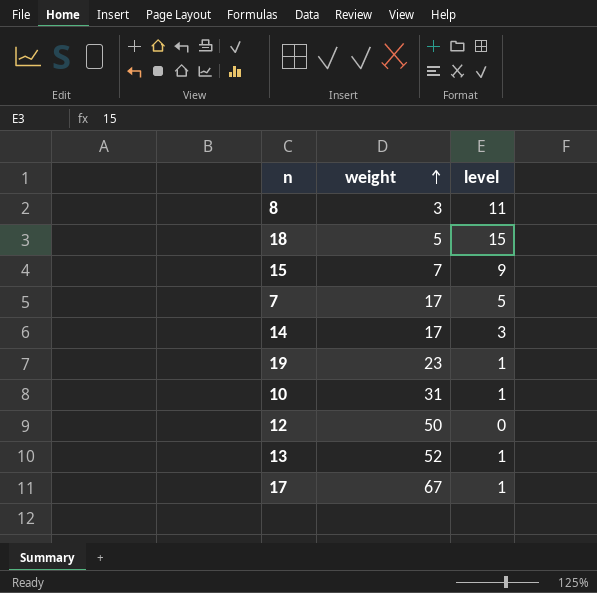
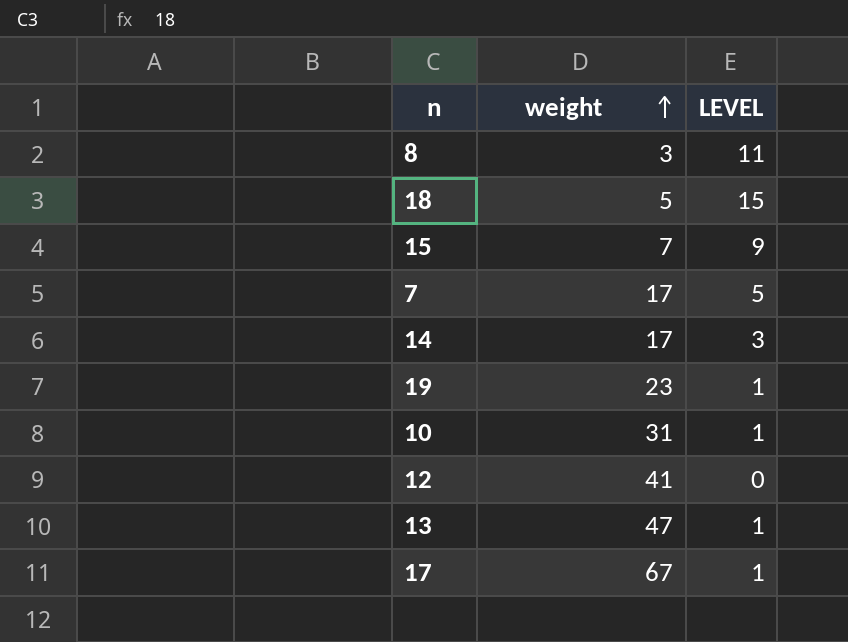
column name: level -> LEVEL
12 | weight: 50 -> 41
13 | weight: 52 -> 47

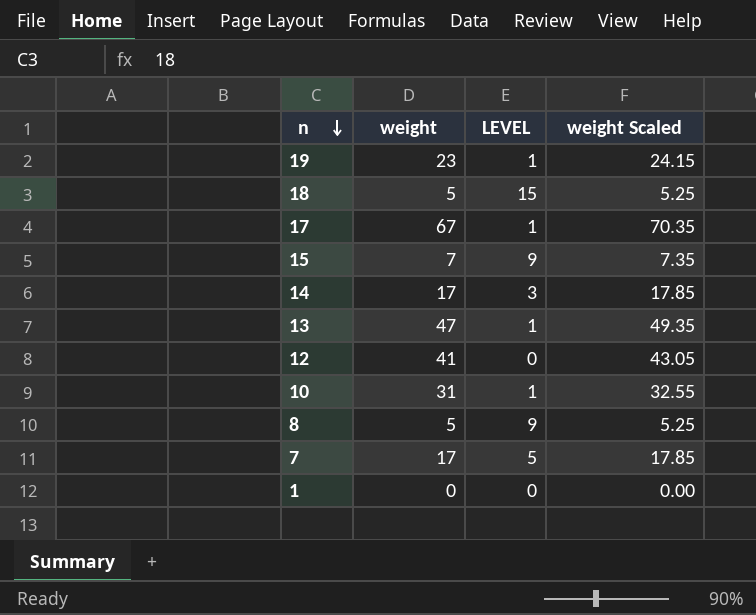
row order: weight ascending -> n descending
column weight Scaled | formula: none -> [weight] * 1.05
8 | weight: 3 -> 5
8 | LEVEL: 11 -> 9
row 1: none -> 0 | 0 | 0.00

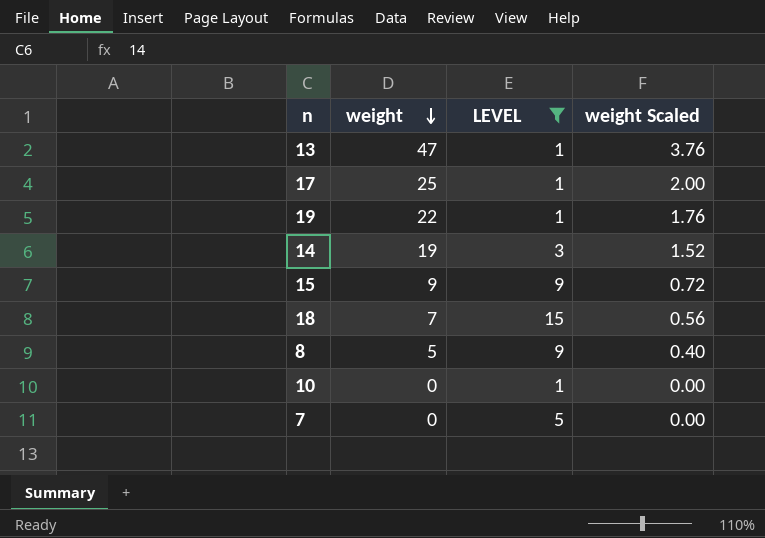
filter: none -> LEVEL != 0
row order: n descending -> weight descending
column weight Scaled | formula: [weight] * 1.05 -> [weight] * 0.08
17 | weight: 67 -> 25
19 | weight: 23 -> 22
14 | weight: 17 -> 19
15 | weight: 7 -> 9
18 | weight: 5 -> 7
10 | weight: 31 -> 0
7 | weight: 17 -> 0

